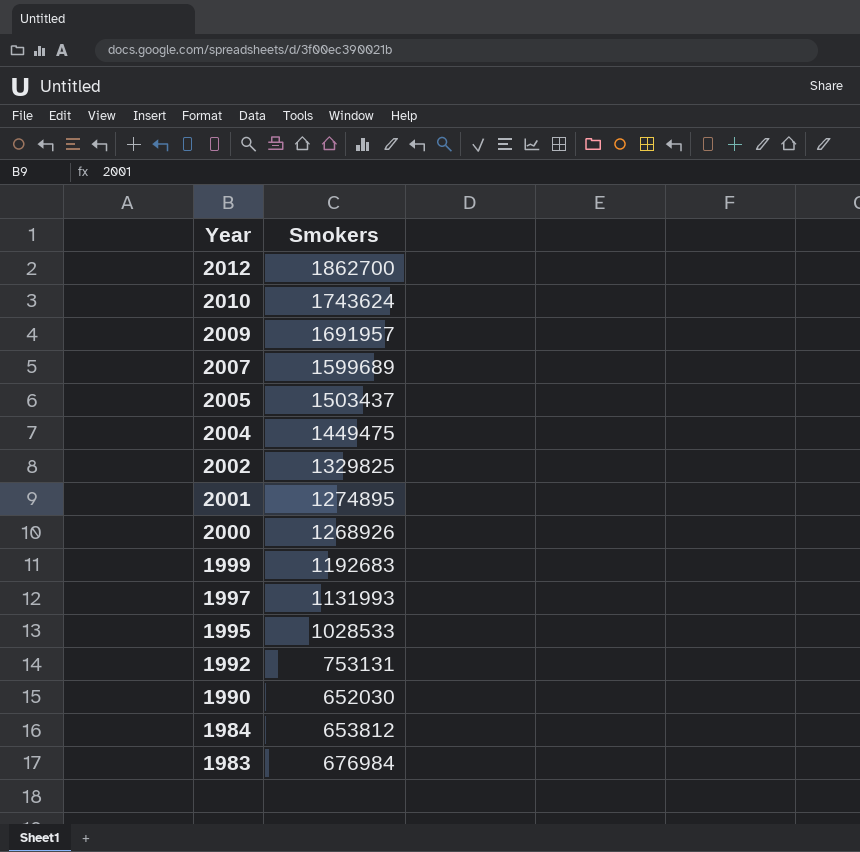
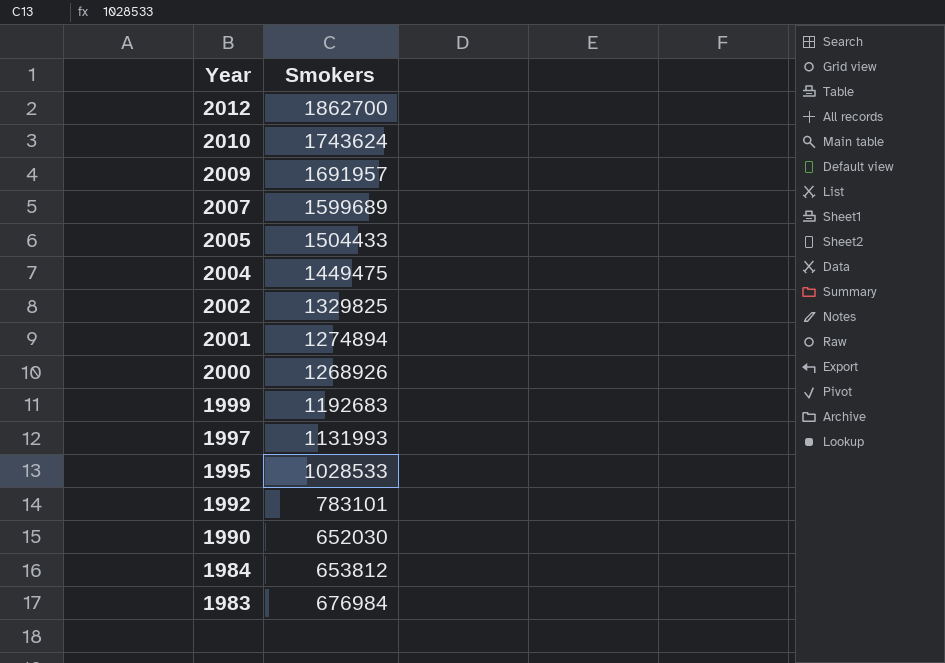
2005 | Smokers: 1503437 -> 1504433
2001 | Smokers: 1274895 -> 1274894
1992 | Smokers: 753131 -> 783101

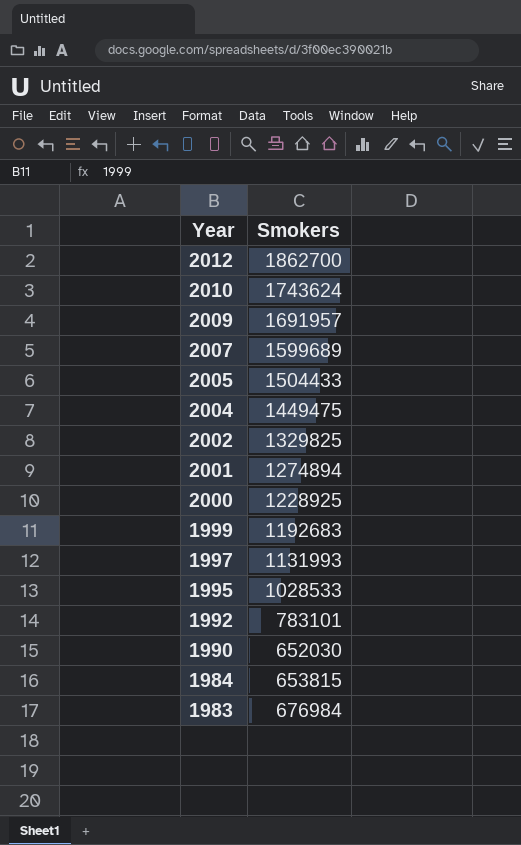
2000 | Smokers: 1268926 -> 1228925
1984 | Smokers: 653812 -> 653815

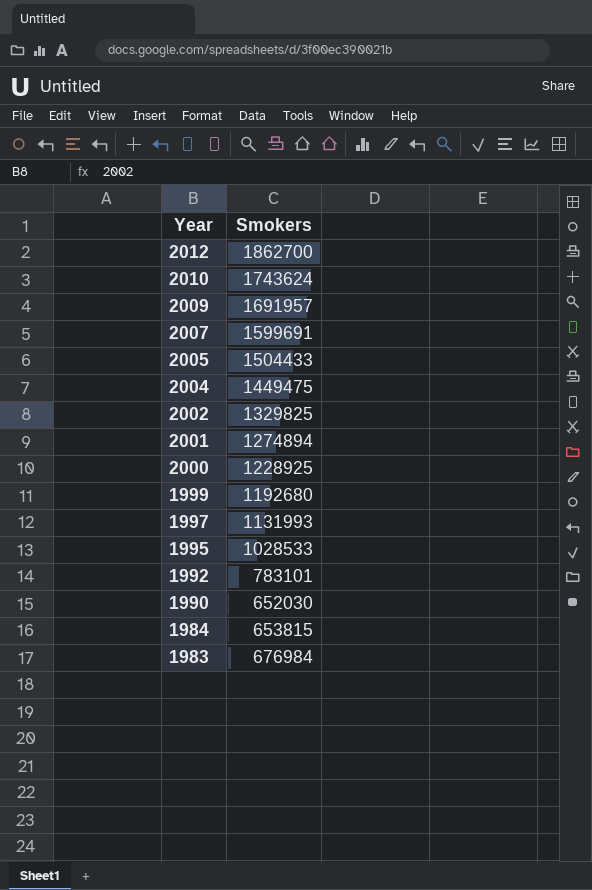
2007 | Smokers: 1599689 -> 1599691
1999 | Smokers: 1192683 -> 1192680

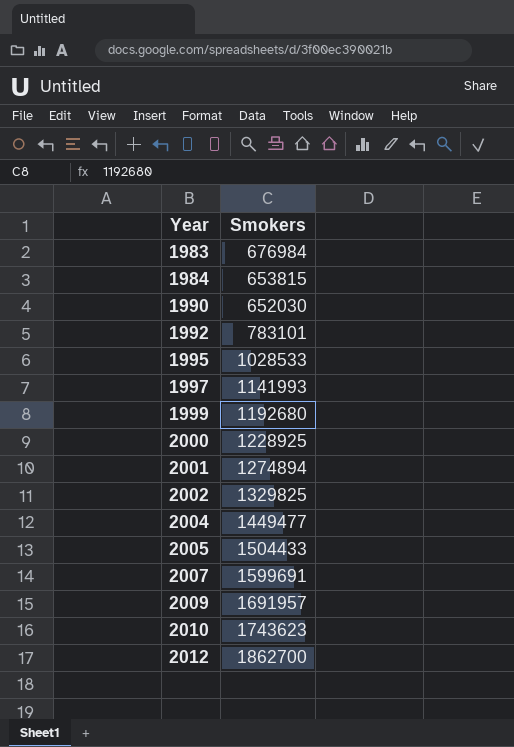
row order: Year descending -> Year ascending
1997 | Smokers: 1131993 -> 1141993
2004 | Smokers: 1449475 -> 1449477
2010 | Smokers: 1743624 -> 1743623

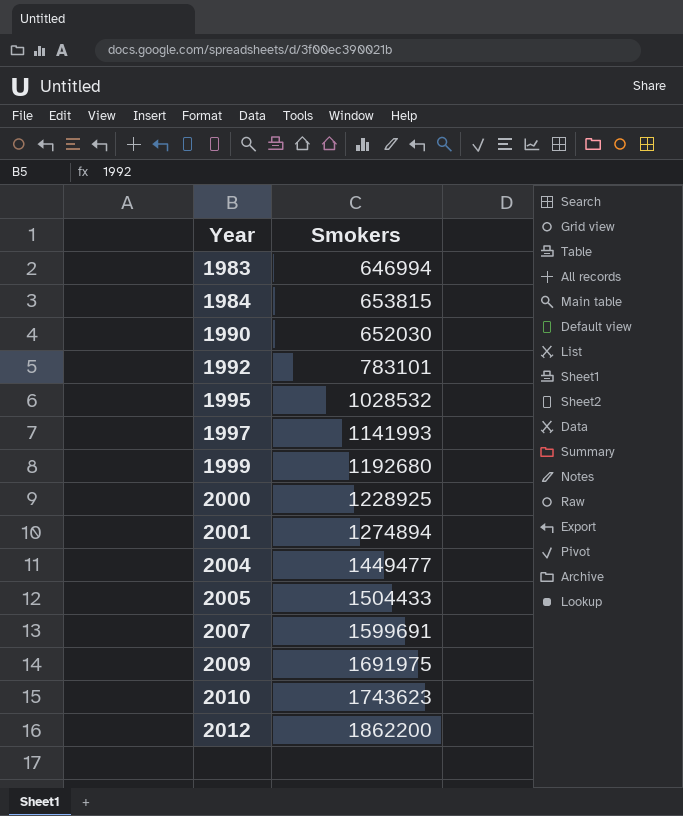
row 2002: 1329825 -> none
1983 | Smokers: 676984 -> 646994
1995 | Smokers: 1028533 -> 1028532
2009 | Smokers: 1691957 -> 1691975
2012 | Smokers: 1862700 -> 1862200

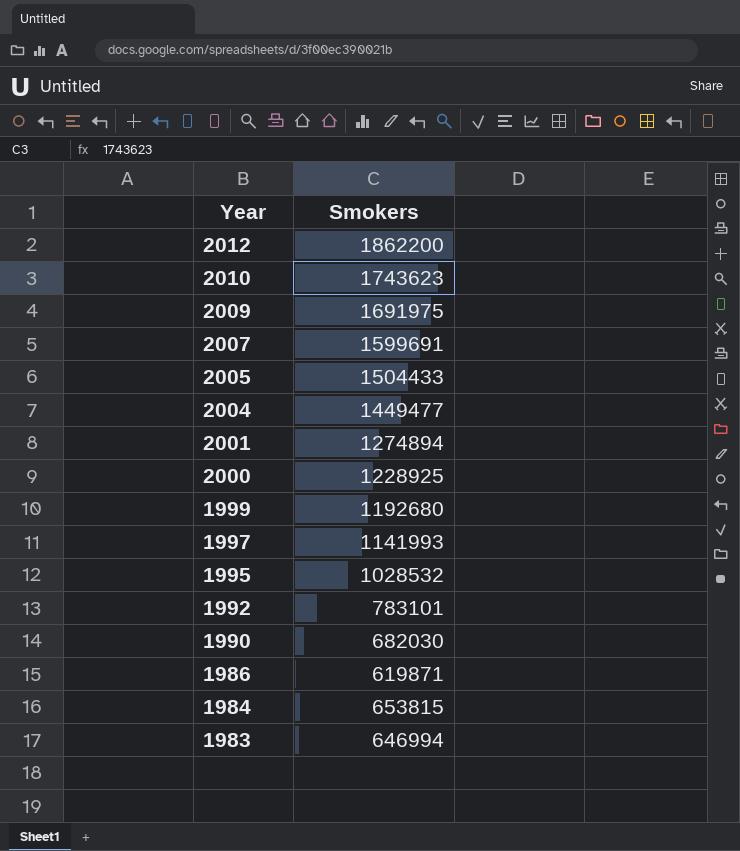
row order: Year ascending -> Year descending
1990 | Smokers: 652030 -> 682030
row 1986: none -> 619871

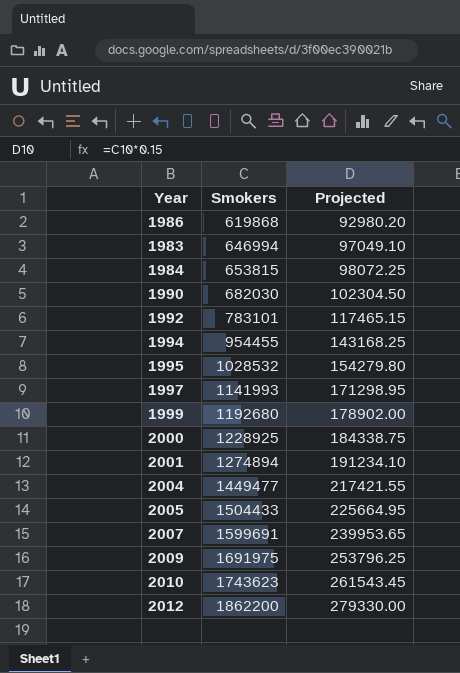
row order: Year descending -> Smokers ascending
column Projected | formula: none -> [Smokers] * 0.15
1986 | Smokers: 619871 -> 619868
row 1994: none -> 954455 | 143168.25

